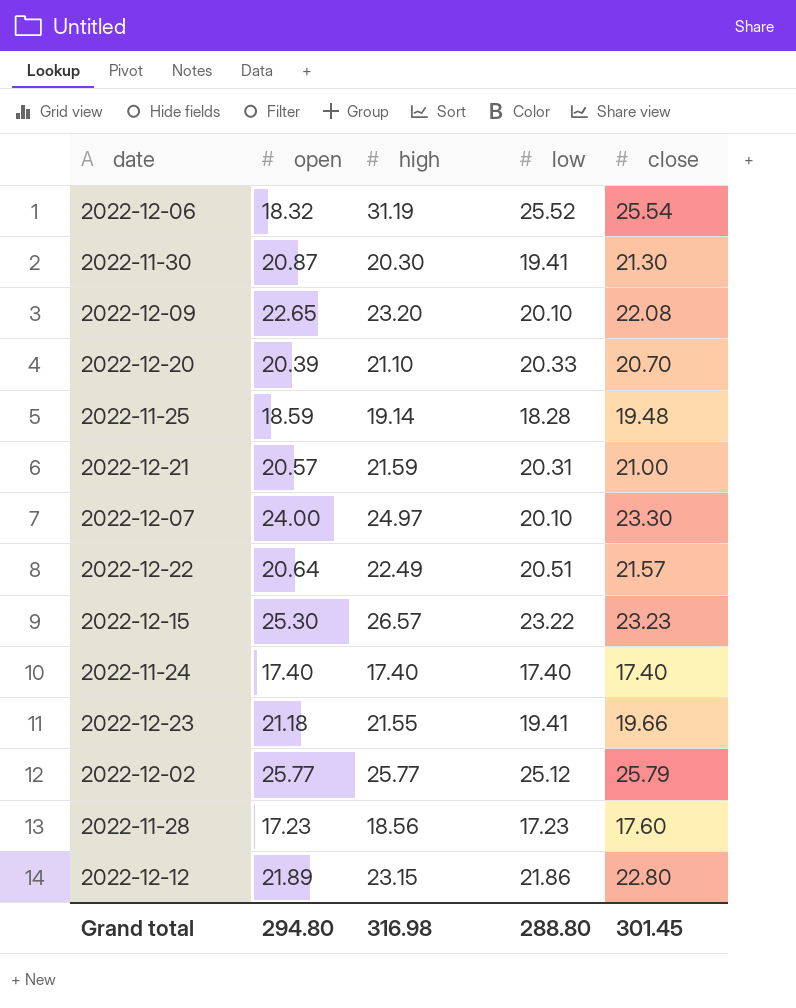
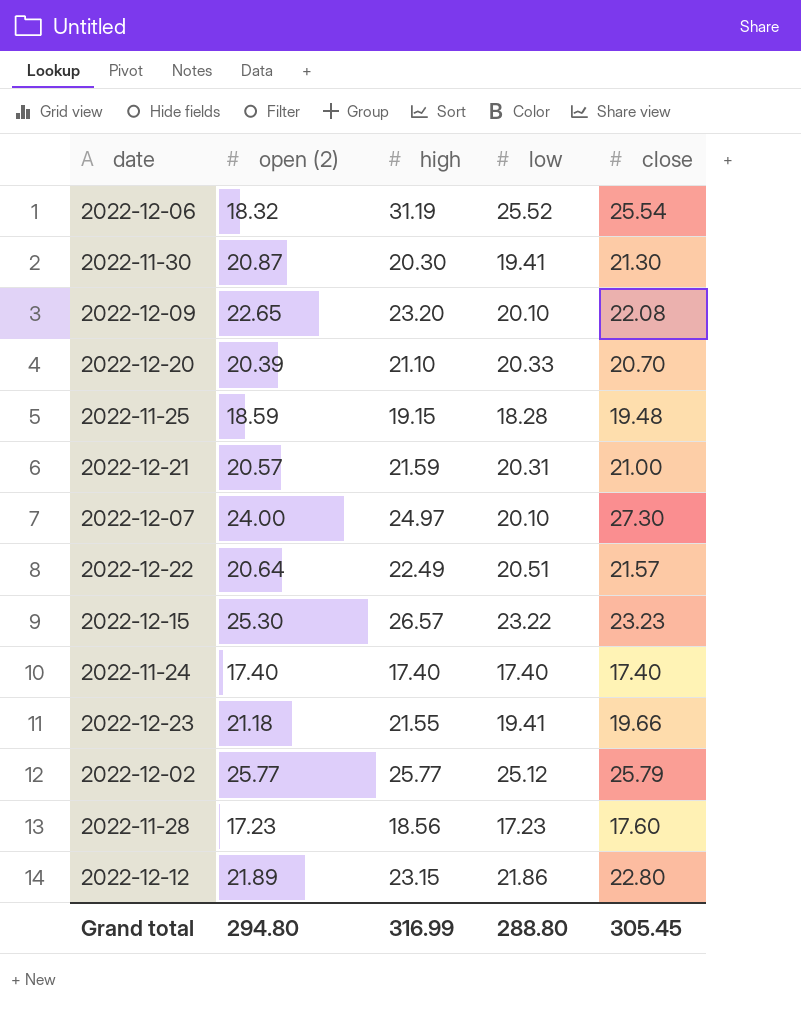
column name: open -> open (2)
2022-11-25 | high: 19.14 -> 19.15
2022-12-07 | close: 23.30 -> 27.30
Grand total | high: 316.98 -> 316.99
Grand total | close: 301.45 -> 305.45

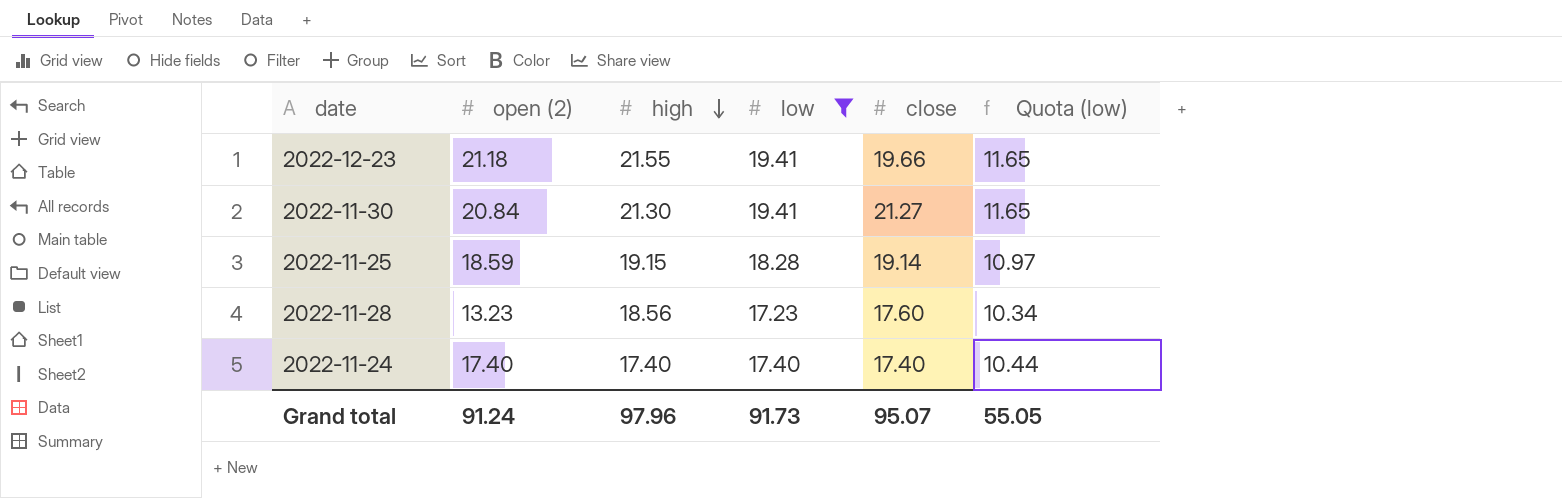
filter: none -> low <= 19.41
row order: none -> high descending
column Quota (low) | formula: none -> [low] * 0.6
2022-11-30 | open (2): 20.87 -> 20.84
2022-11-30 | high: 20.30 -> 21.30
2022-11-30 | close: 21.30 -> 21.27
2022-11-25 | close: 19.48 -> 19.14
2022-11-28 | open (2): 17.23 -> 13.23
Grand total | open (2): 294.80 -> 91.24
Grand total | high: 316.99 -> 97.96
Grand total | low: 288.80 -> 91.73
Grand total | close: 305.45 -> 95.07

